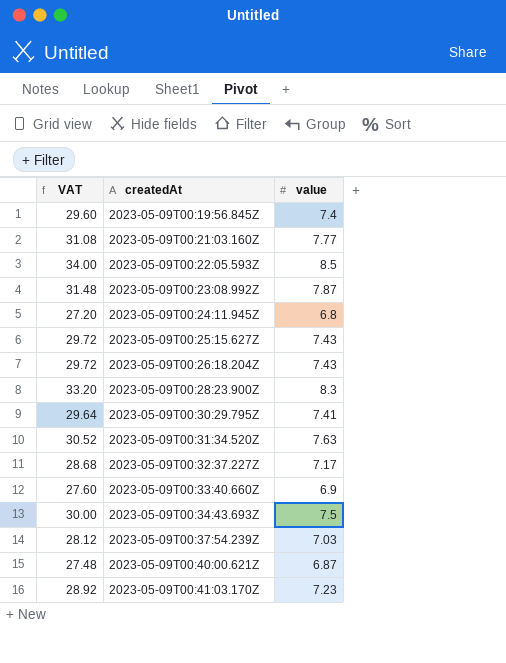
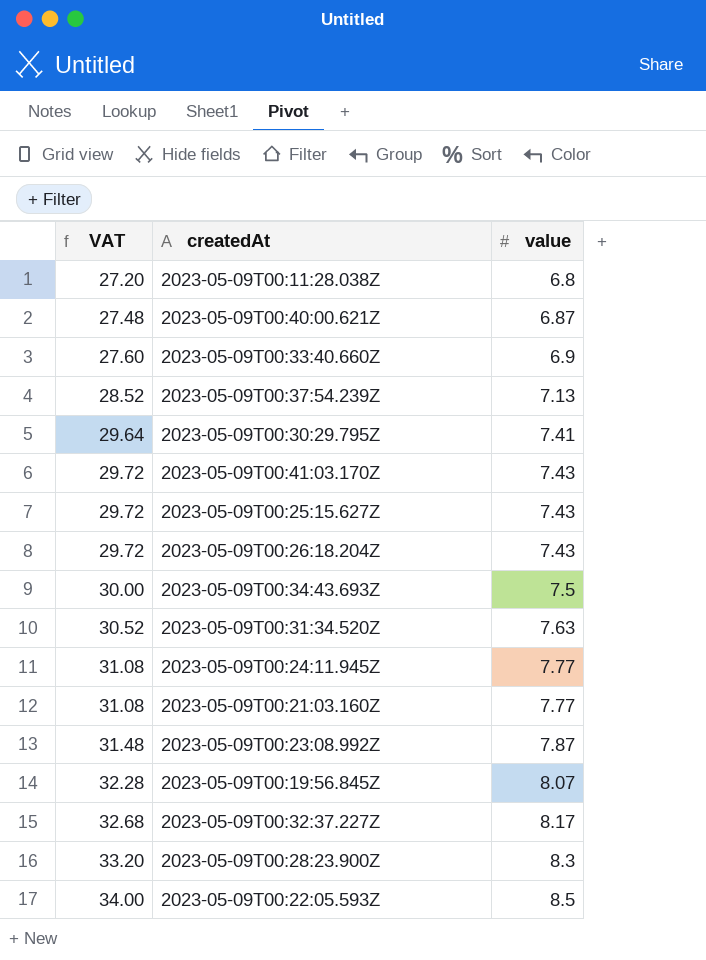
row order: createdAt ascending -> VAT ascending
row 2023-05-09T00:11:28.038Z: none -> 27.20 | 6.8
2023-05-09T00:37:54.239Z | VAT: 28.12 -> 28.52
2023-05-09T00:37:54.239Z | value: 7.03 -> 7.13
2023-05-09T00:41:03.170Z | VAT: 28.92 -> 29.72
2023-05-09T00:41:03.170Z | value: 7.23 -> 7.43
2023-05-09T00:24:11.945Z | VAT: 27.20 -> 31.08
2023-05-09T00:24:11.945Z | value: 6.8 -> 7.77
2023-05-09T00:19:56.845Z | VAT: 29.60 -> 32.28
2023-05-09T00:19:56.845Z | value: 7.4 -> 8.07
2023-05-09T00:32:37.227Z | VAT: 28.68 -> 32.68
2023-05-09T00:32:37.227Z | value: 7.17 -> 8.17

